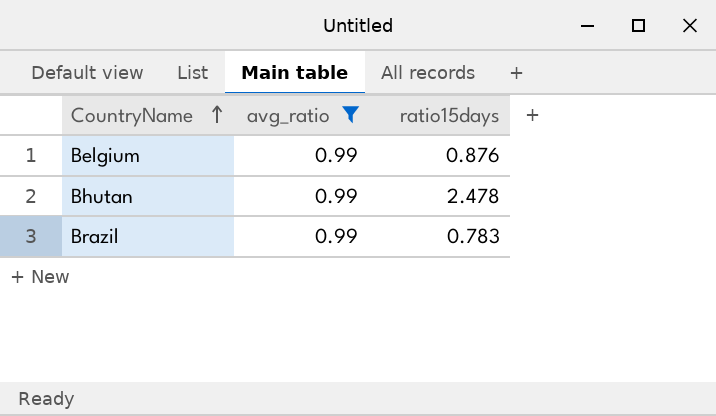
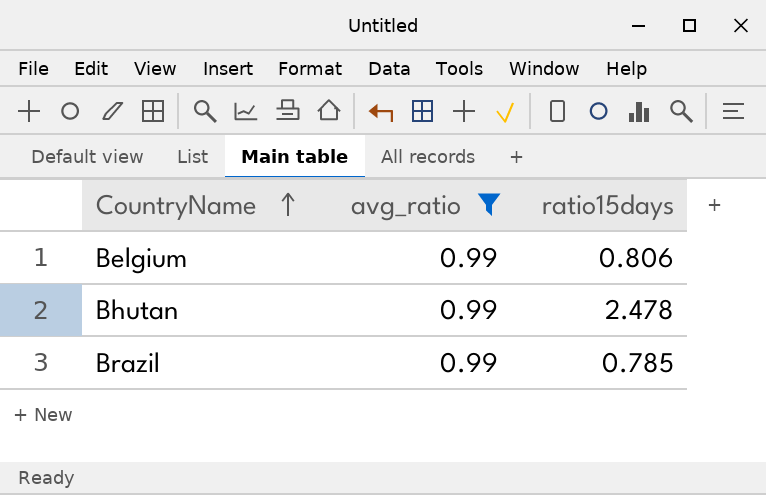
Belgium | ratio15days: 0.876 -> 0.806
Brazil | ratio15days: 0.783 -> 0.785

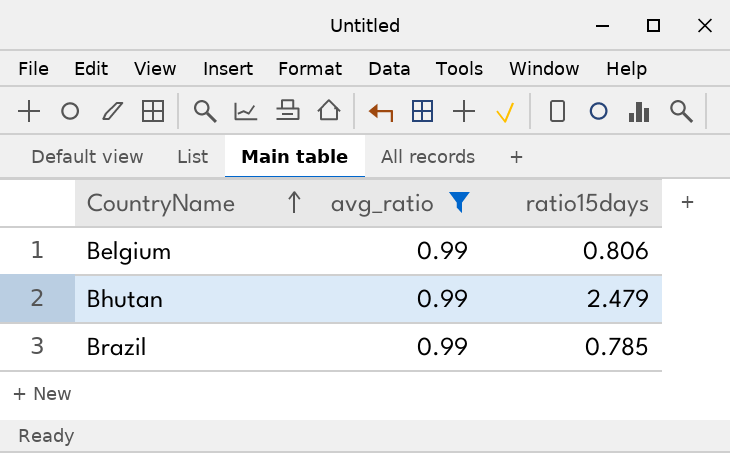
Bhutan | ratio15days: 2.478 -> 2.479

